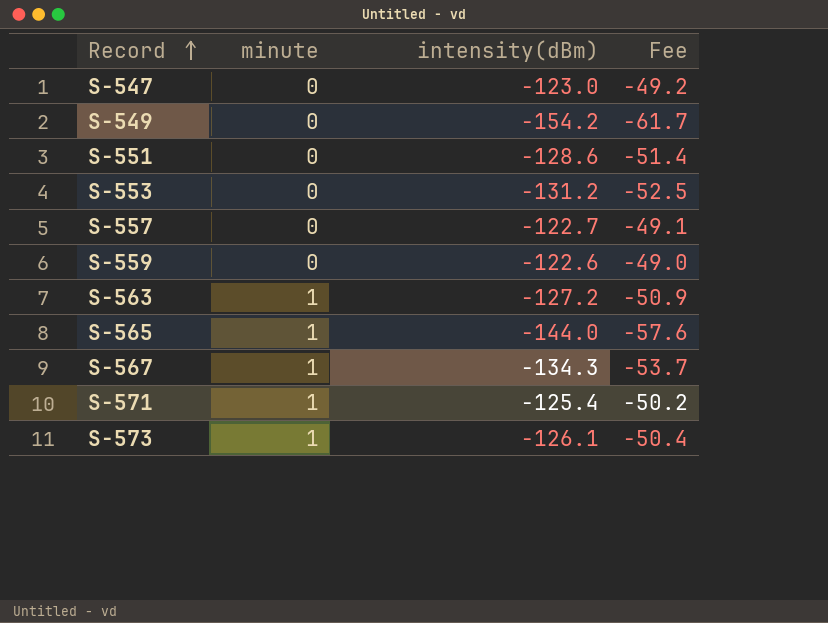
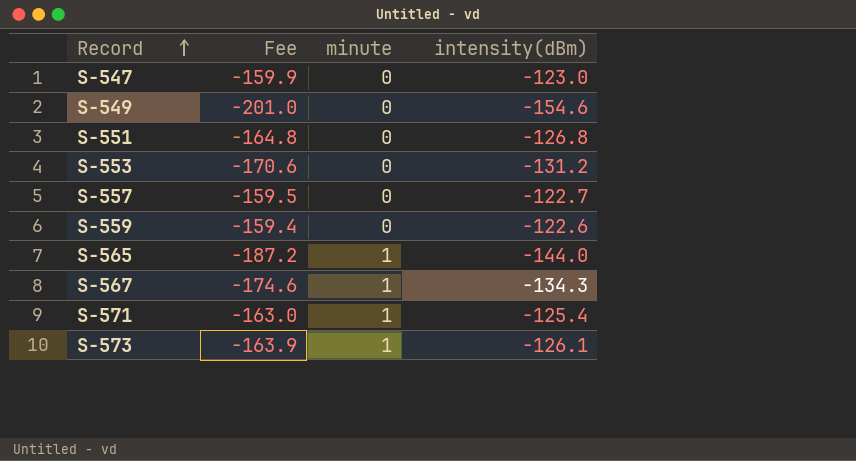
column Fee | formula: [intensity(dBm)] * 0.4 -> [intensity(dBm)] * 1.3
column Fee | position: 4 -> 2
row S-563: 1 | -127.2 | -50.9 -> none
S-549 | intensity(dBm): -154.2 -> -154.6
S-551 | intensity(dBm): -128.6 -> -126.8

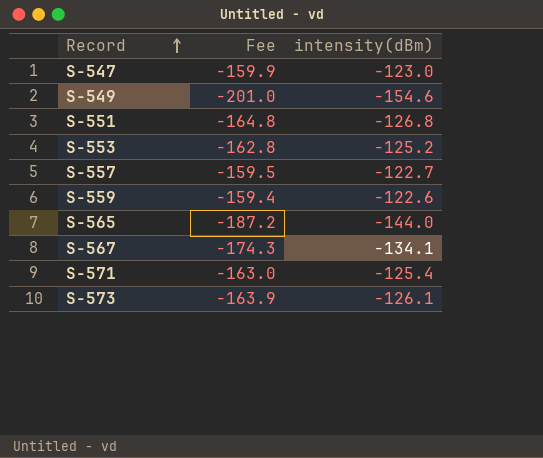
column minute | position: 3 -> none
S-553 | Fee: -170.6 -> -162.8
S-553 | intensity(dBm): -131.2 -> -125.2
S-567 | Fee: -174.6 -> -174.3
S-567 | intensity(dBm): -134.3 -> -134.1

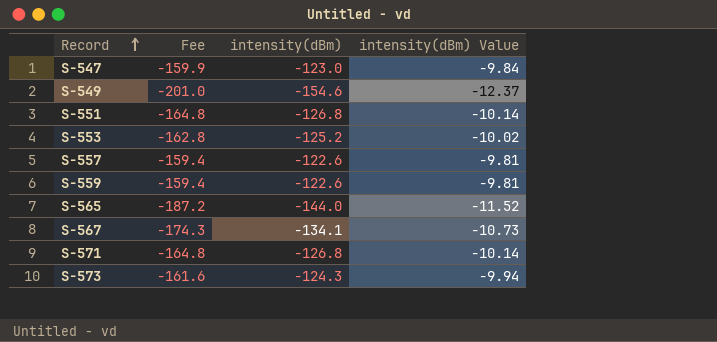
column intensity(dBm) Value | formula: none -> [intensity(dBm)] * 0.08
S-557 | Fee: -159.5 -> -159.4
S-557 | intensity(dBm): -122.7 -> -122.6
S-571 | Fee: -163.0 -> -164.8
S-571 | intensity(dBm): -125.4 -> -126.8
S-573 | Fee: -163.9 -> -161.6
S-573 | intensity(dBm): -126.1 -> -124.3

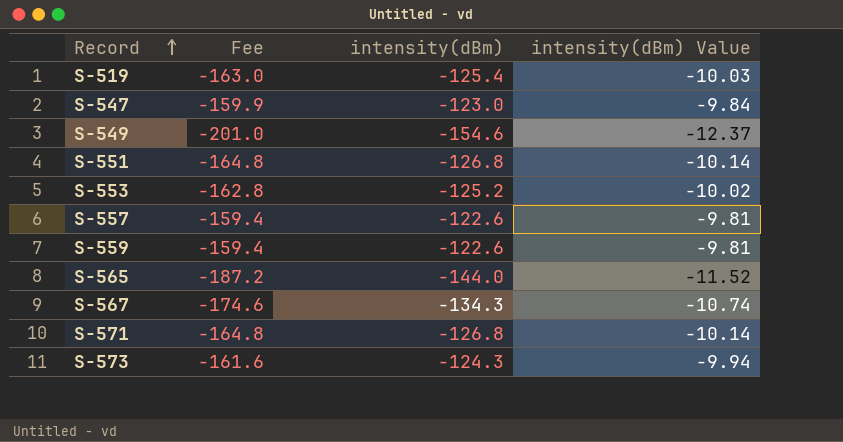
row S-519: none -> -163.0 | -125.4 | -10.03
S-567 | Fee: -174.3 -> -174.6
S-567 | intensity(dBm): -134.1 -> -134.3
S-567 | intensity(dBm) Value: -10.73 -> -10.74

